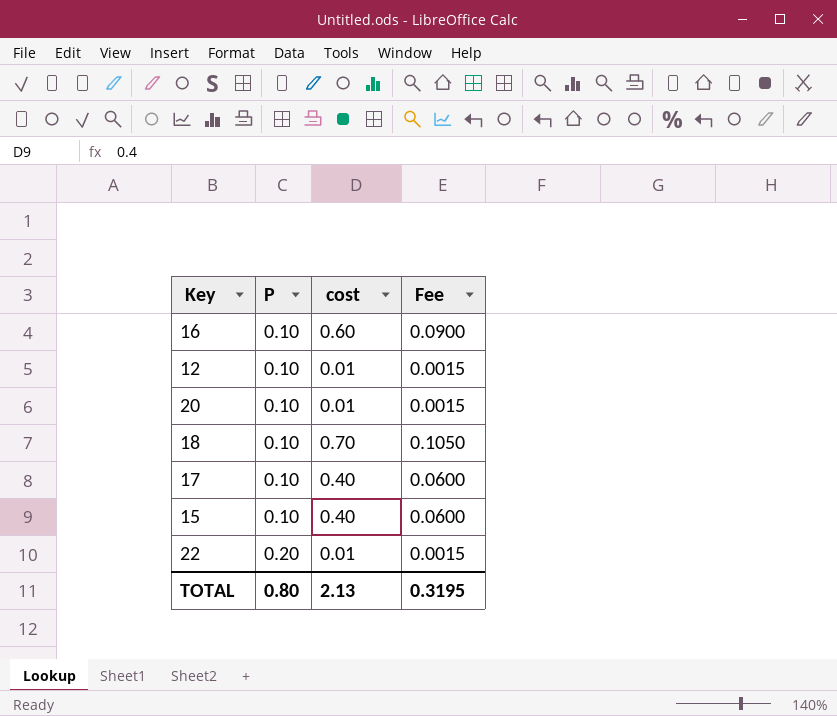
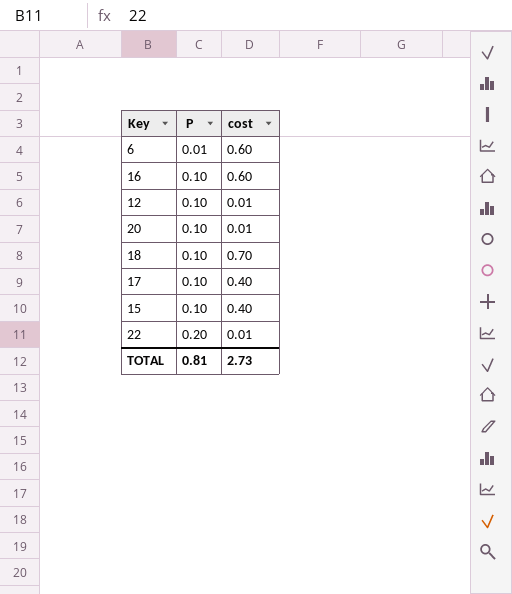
column Fee | formula: [cost] * 0.15 -> none
row 6: none -> 0.01 | 0.60
TOTAL | P: 0.80 -> 0.81
TOTAL | cost: 2.13 -> 2.73

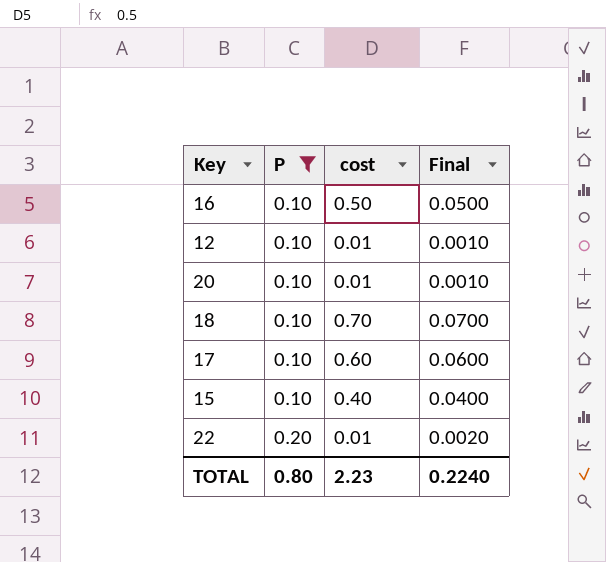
filter: none -> P != 0.01
column Final | formula: none -> [P] * [cost]
16 | cost: 0.60 -> 0.50
17 | cost: 0.40 -> 0.60
TOTAL | P: 0.81 -> 0.80
TOTAL | cost: 2.73 -> 2.23

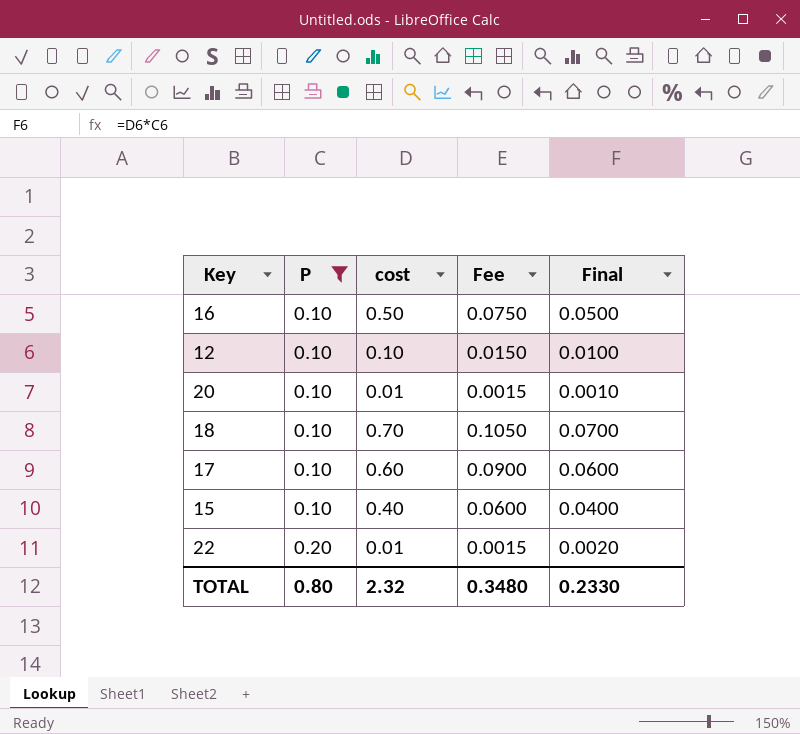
column Fee | formula: none -> [cost] * 0.15
12 | cost: 0.01 -> 0.10
12 | Final: 0.0010 -> 0.0100
TOTAL | cost: 2.23 -> 2.32
TOTAL | Final: 0.2240 -> 0.2330

